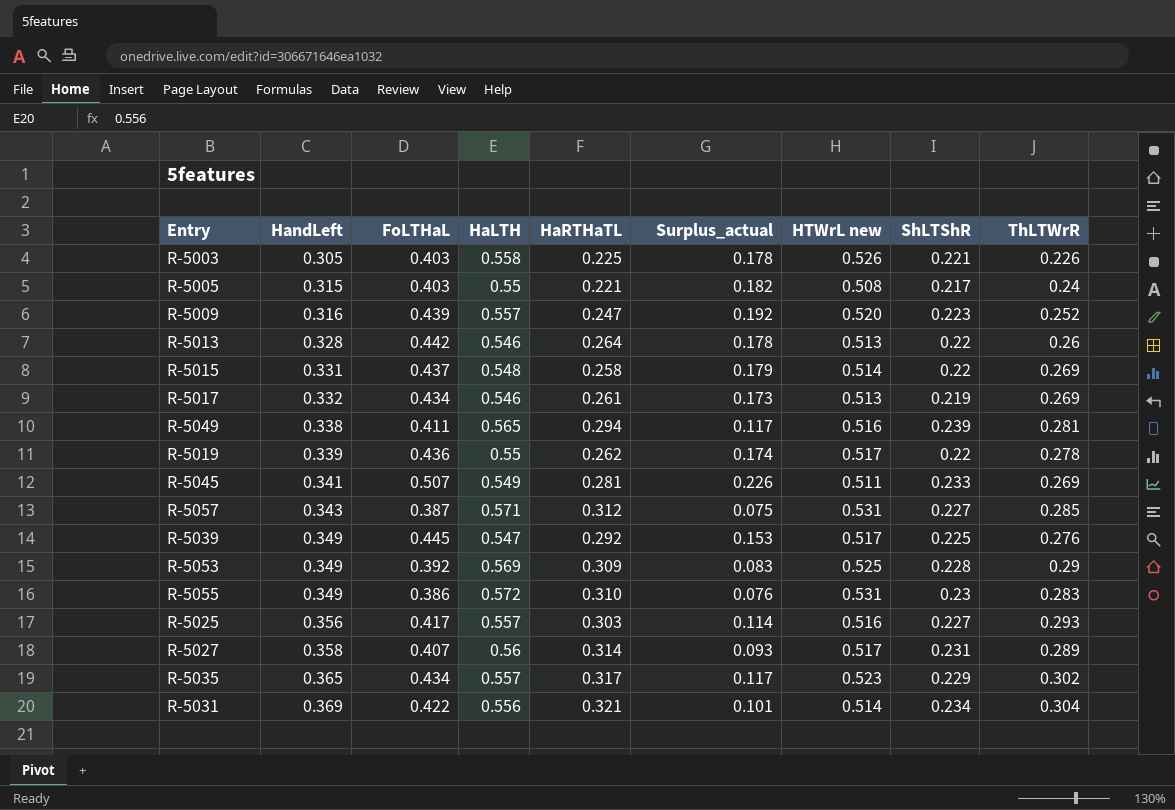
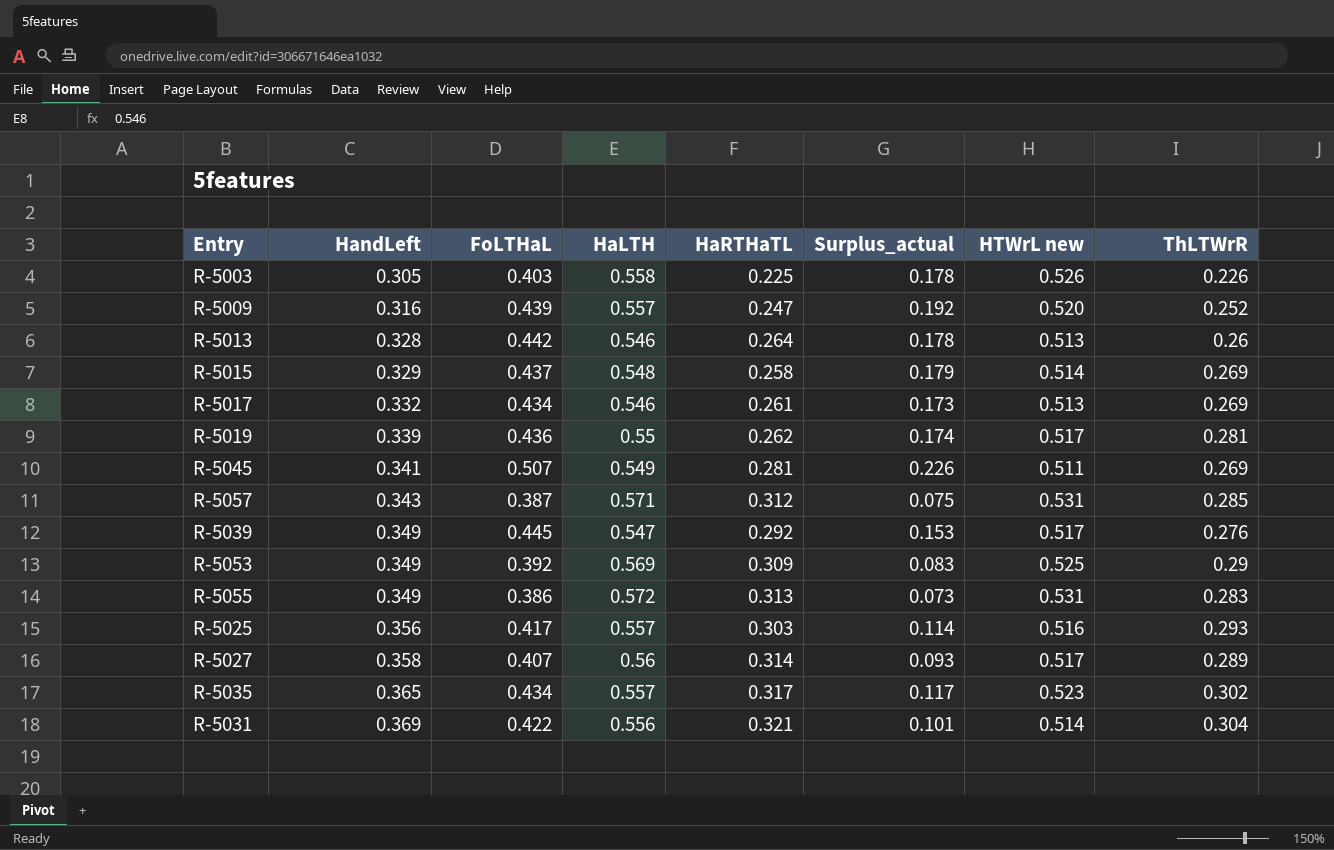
column ShLTShR | position: 8 -> none
row R-5005: 0.315 | 0.403 | 0.55 | 0.221 | 0.182 | 0.508 | 0.217 | 0.24 -> none
row R-5049: 0.338 | 0.411 | 0.565 | 0.294 | 0.117 | 0.516 | 0.239 | 0.281 -> none
R-5015 | HandLeft: 0.331 -> 0.329
R-5019 | ThLTWrR: 0.278 -> 0.281
R-5055 | HaRTHaTL: 0.310 -> 0.313
R-5055 | Surplus_actual: 0.076 -> 0.073

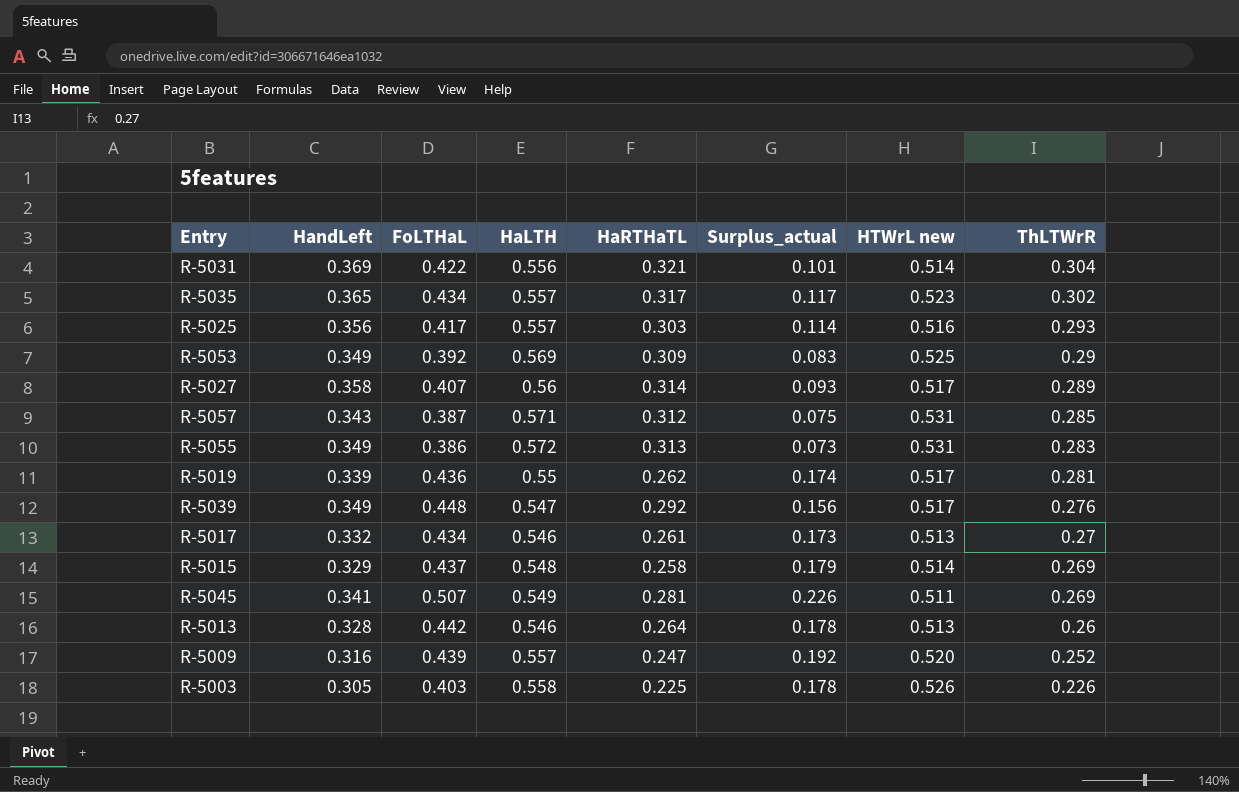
row order: HandLeft ascending -> ThLTWrR descending
R-5039 | FoLTHaL: 0.445 -> 0.448
R-5039 | Surplus_actual: 0.153 -> 0.156
R-5017 | ThLTWrR: 0.269 -> 0.27

